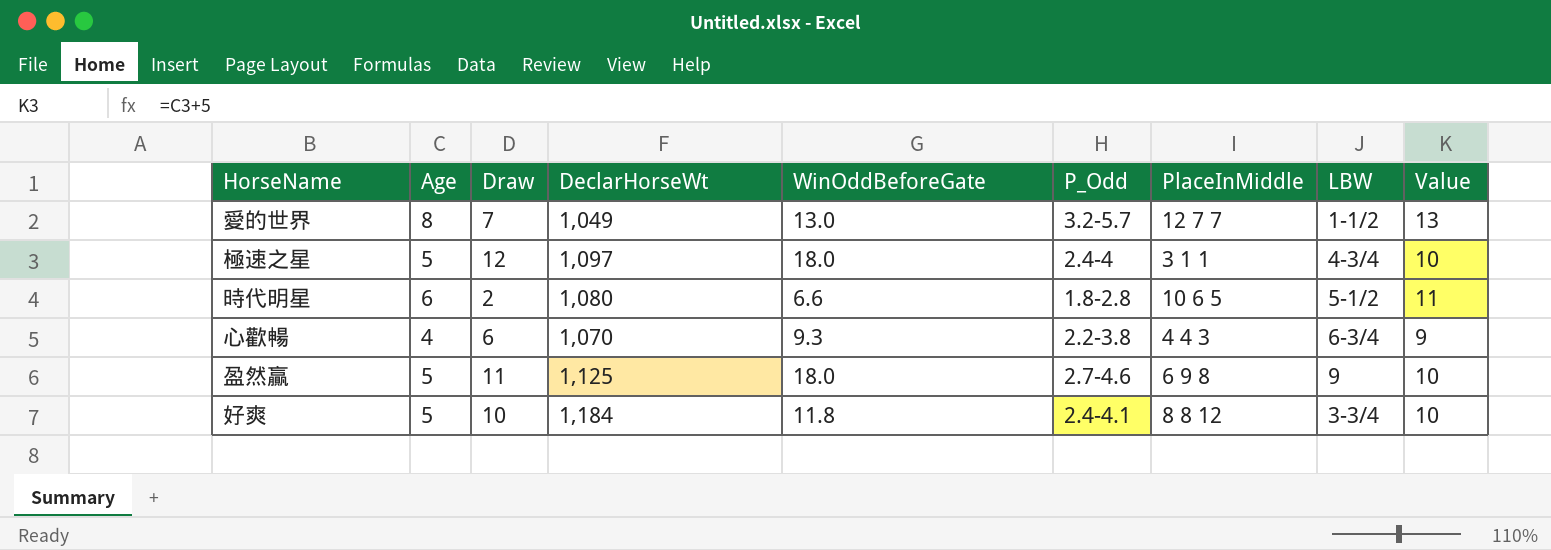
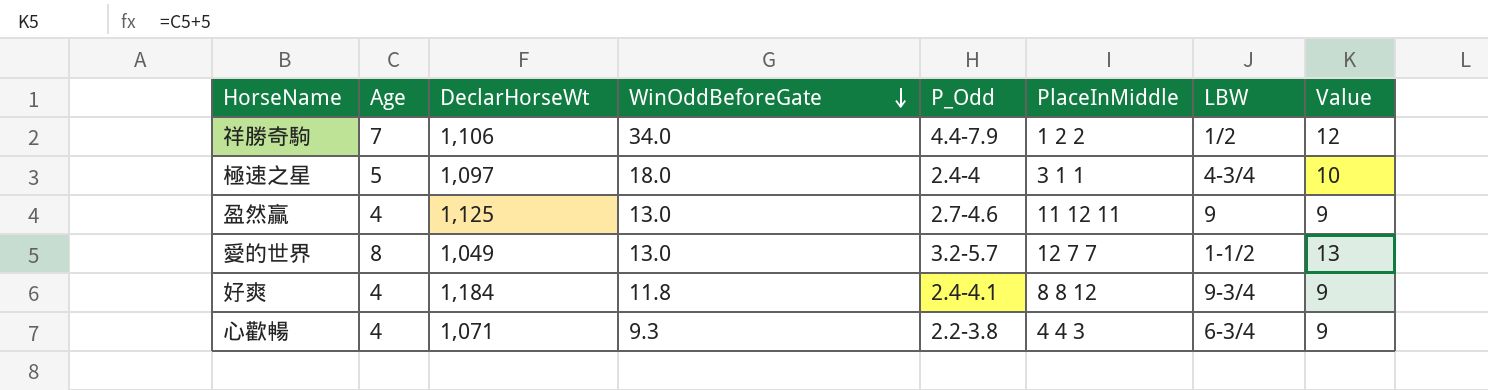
row order: none -> WinOddBeforeGate descending
column Draw | position: 3 -> none
row 時代明星: 6 | 2 | 1,080 | 6.6 | 1.8-2.8 | 10 6 5 | 5-1/2 | 11 -> none
row 祥勝奇駒: none -> 7 | 1,106 | 34.0 | 4.4-7.9 | 1 2 2 | 1/2 | 12
盈然贏 | Age: 5 -> 4
盈然贏 | WinOddBeforeGate: 18.0 -> 13.0
盈然贏 | PlaceInMiddle: 6 9 8 -> 11 12 11
盈然贏 | Value: 10 -> 9
好爽 | Age: 5 -> 4
好爽 | LBW: 3-3/4 -> 9-3/4
好爽 | Value: 10 -> 9
心歡暢 | DeclarHorseWt: 1,070 -> 1,071

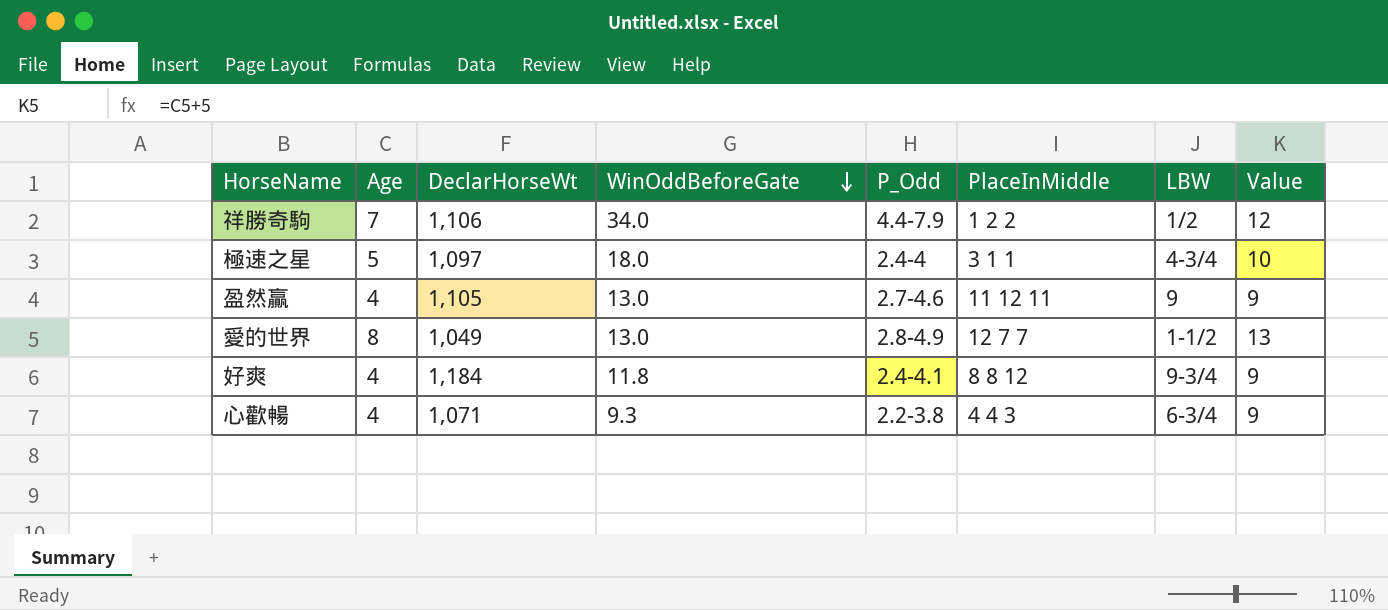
盈然贏 | DeclarHorseWt: 1,125 -> 1,105
愛的世界 | P_Odd: 3.2-5.7 -> 2.8-4.9

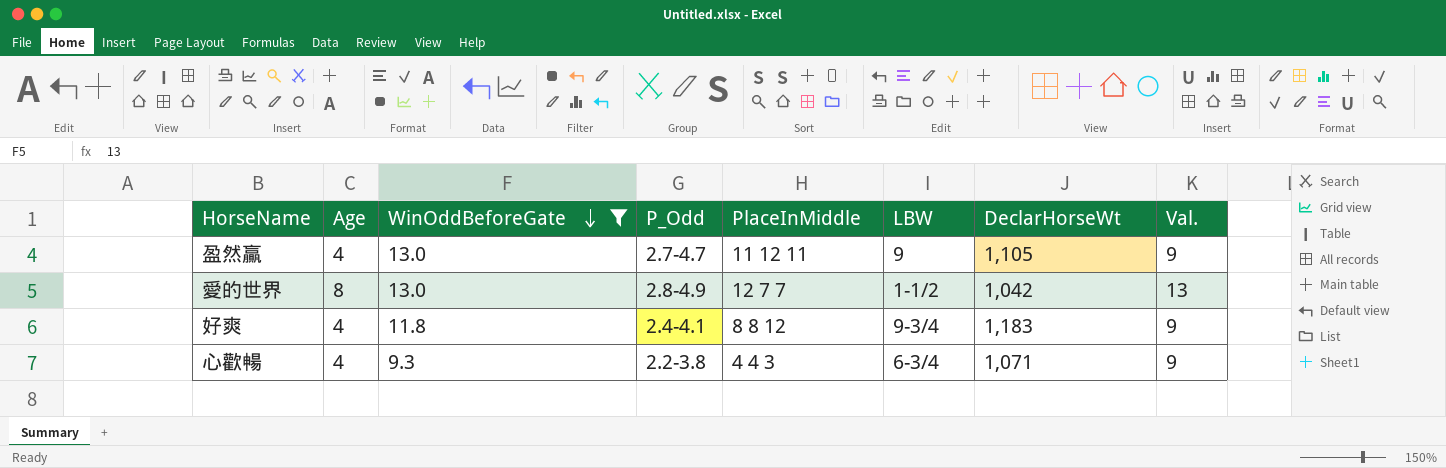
filter: none -> WinOddBeforeGate <= 13.0
column DeclarHorseWt | position: 3 -> 7
column name: Value -> Val.
盈然贏 | P_Odd: 2.7-4.6 -> 2.7-4.7
愛的世界 | DeclarHorseWt: 1,049 -> 1,042
好爽 | DeclarHorseWt: 1,184 -> 1,183

